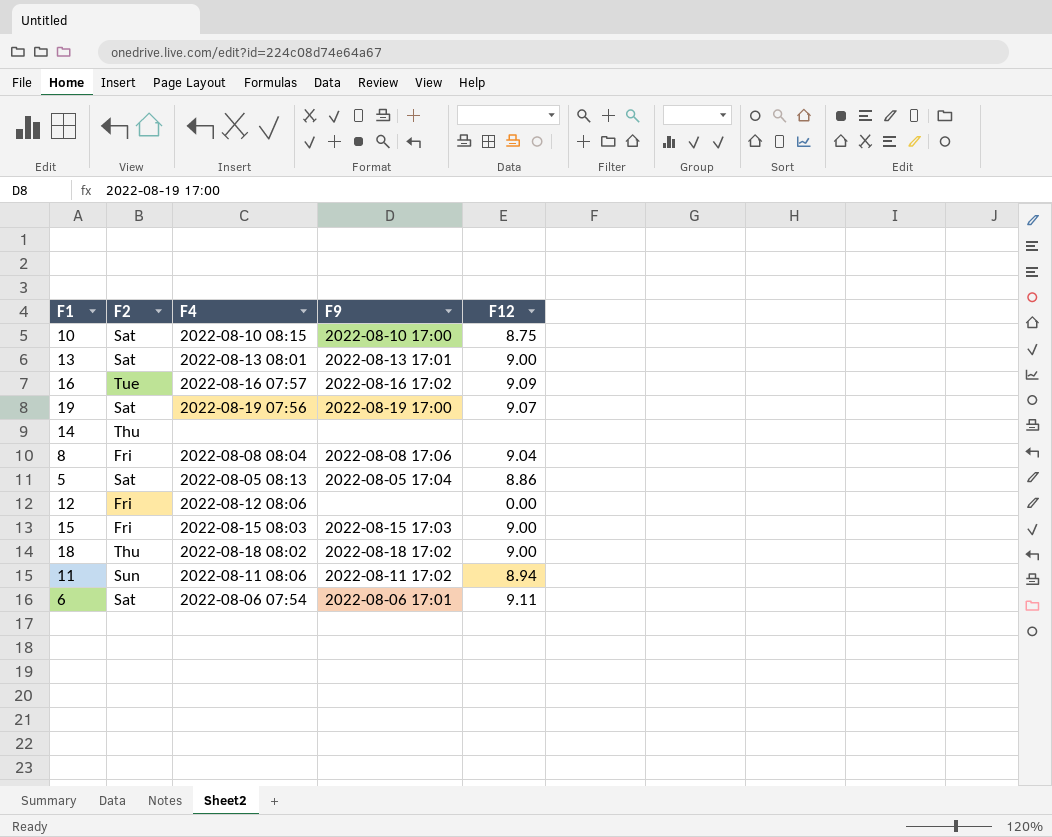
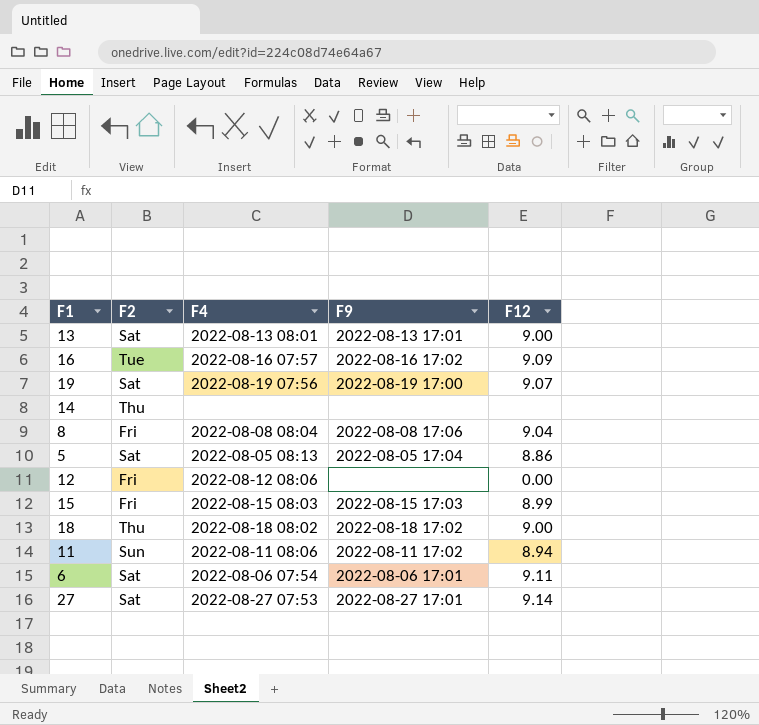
row 10: Sat | 2022-08-10 08:15 | 2022-08-10 17:00 | 8.75 -> none
15 | F12: 9.00 -> 8.99
row 27: none -> Sat | 2022-08-27 07:53 | 2022-08-27 17:01 | 9.14

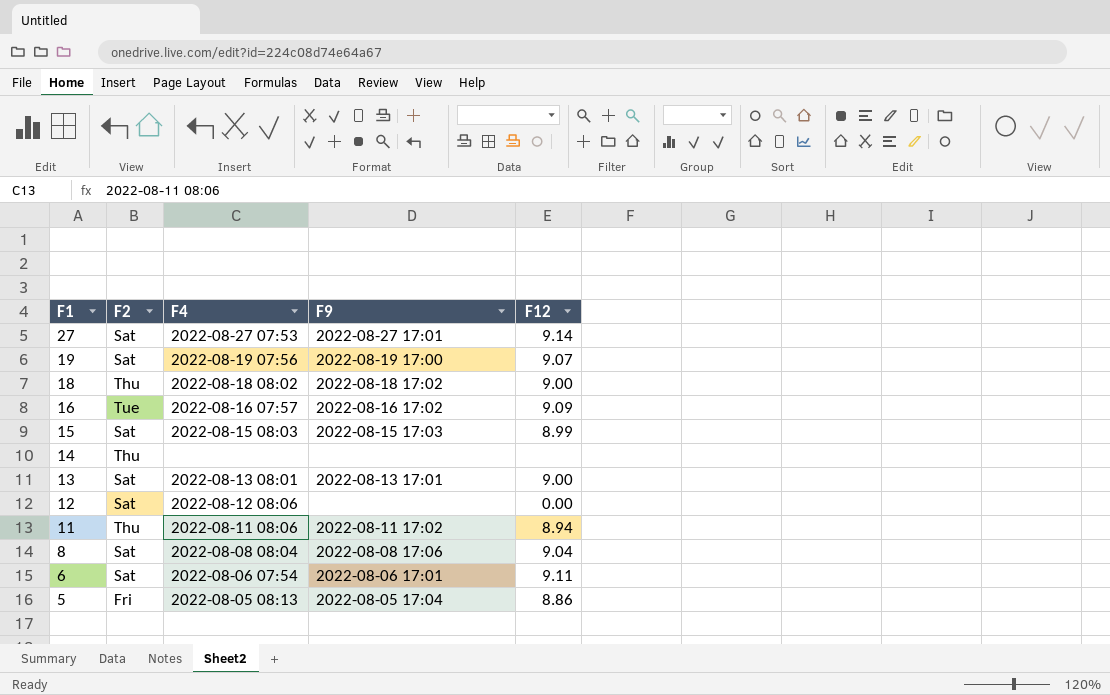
row order: none -> F1 descending
15 | F2: Fri -> Sat
12 | F2: Fri -> Sat
11 | F2: Sun -> Thu
8 | F2: Fri -> Sat
5 | F2: Sat -> Fri

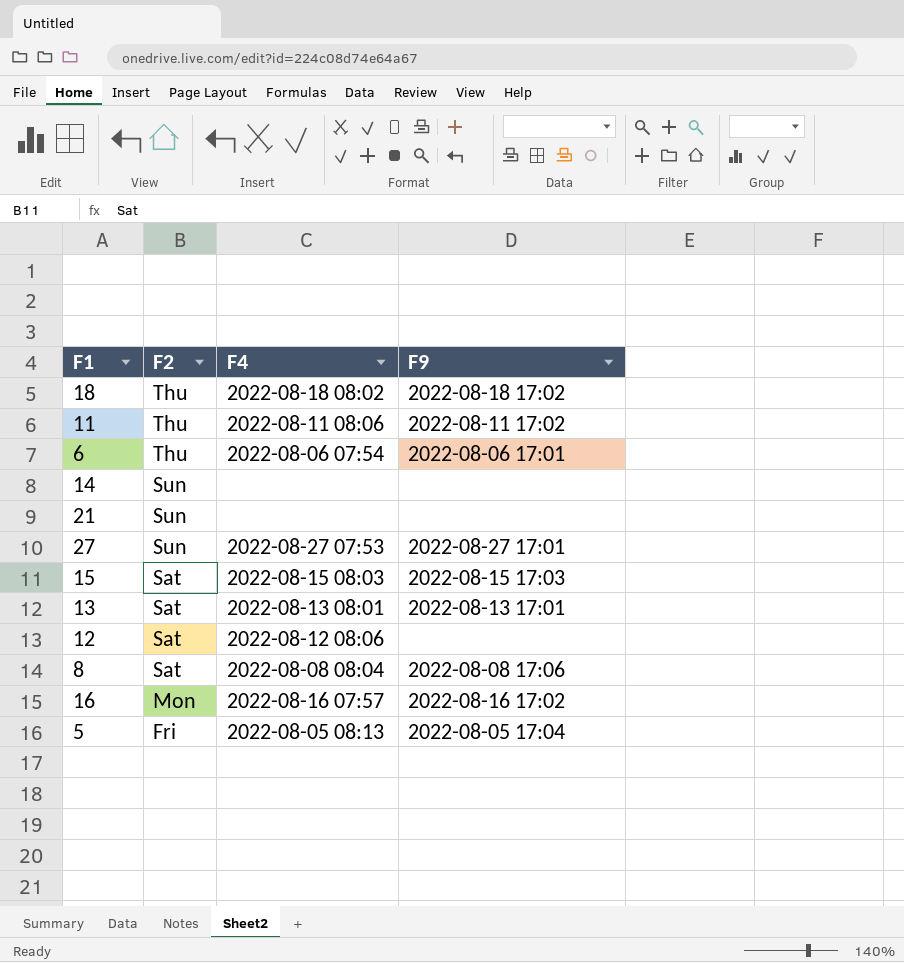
row order: F1 descending -> F2 descending
column F12 | position: 5 -> none
row 19: Sat | 2022-08-19 07:56 | 2022-08-19 17:00 | 9.07 -> none
6 | F2: Sat -> Thu
14 | F2: Thu -> Sun
row 21: none -> Sun | none | none
27 | F2: Sat -> Sun
16 | F2: Tue -> Mon

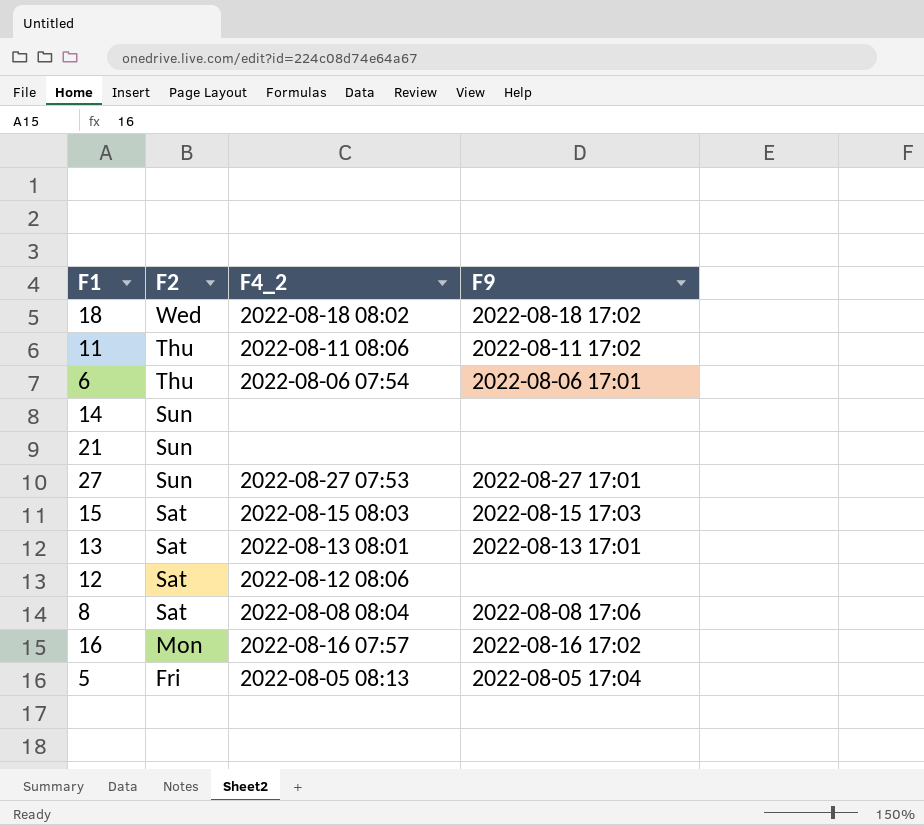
column name: F4 -> F4_2
18 | F2: Thu -> Wed

